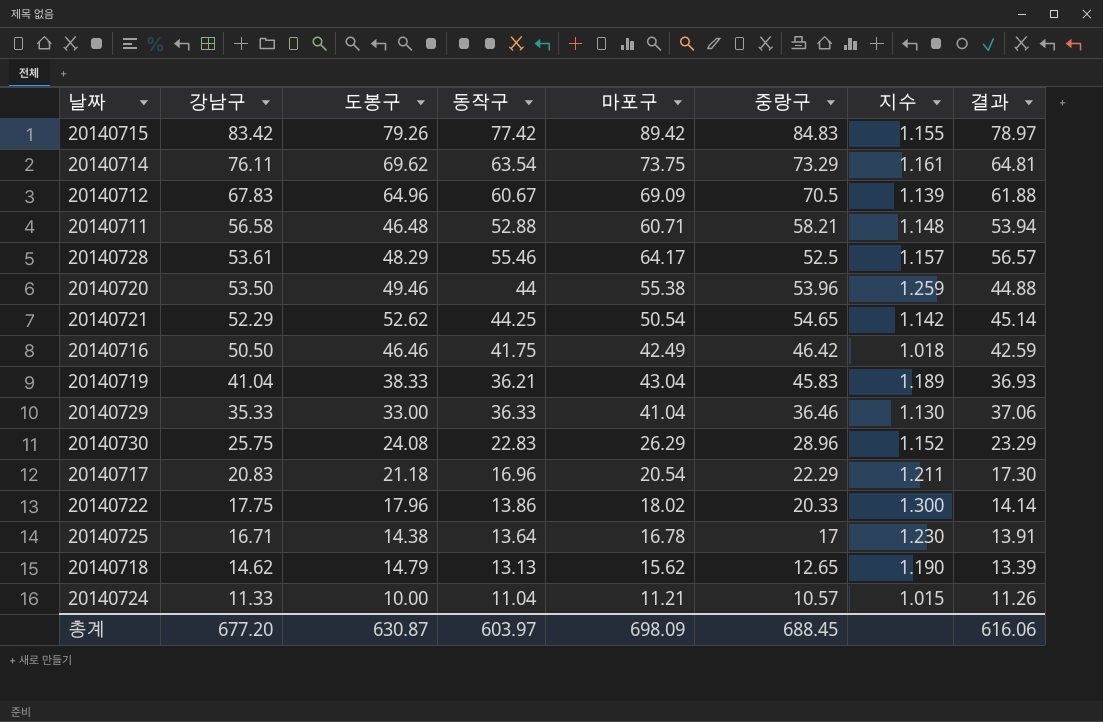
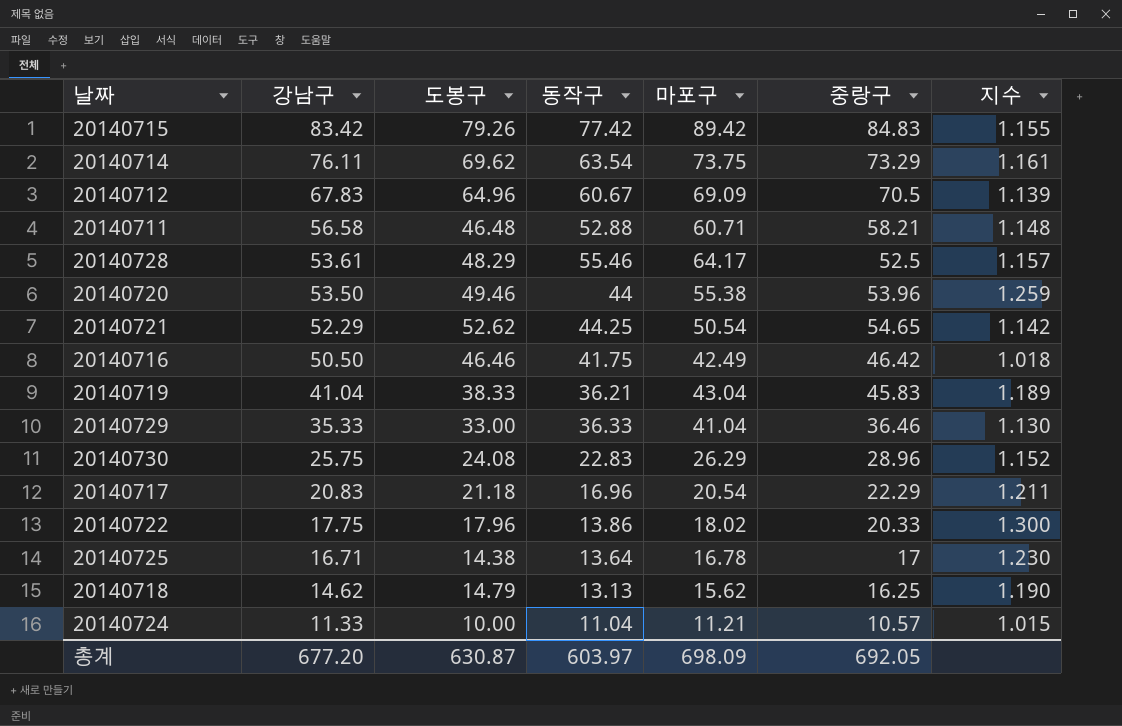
column 결과 | formula: [동작구] * 1.02 -> none
20140718 | 중랑구: 12.65 -> 16.25
총계 | 중랑구: 688.45 -> 692.05

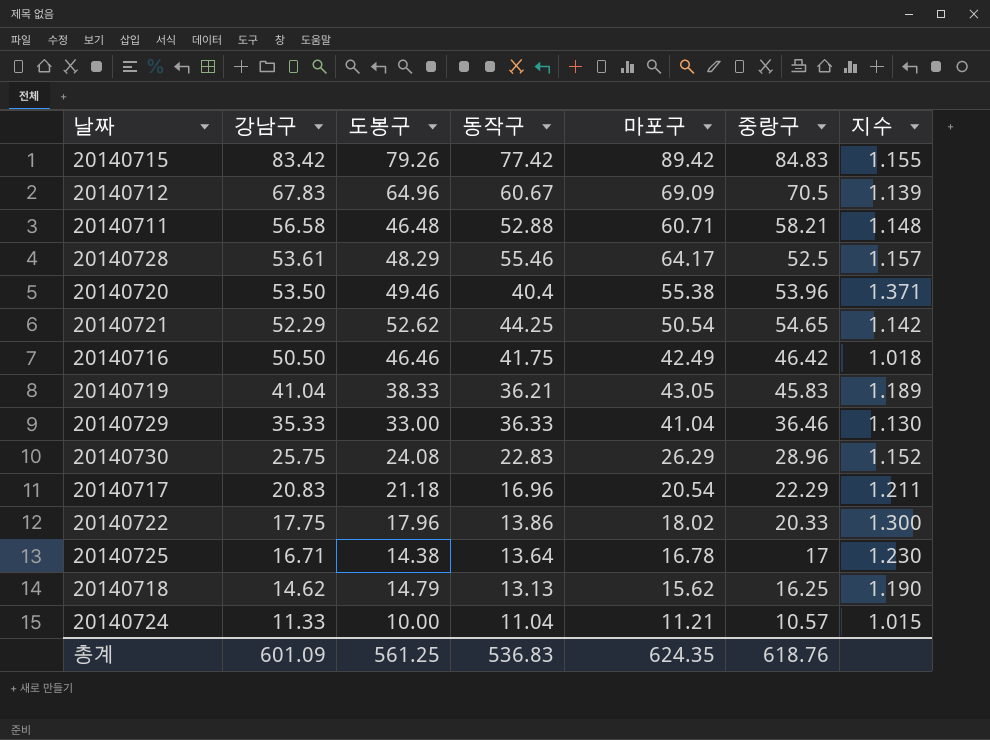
row 20140714: 76.11 | 69.62 | 63.54 | 73.75 | 73.29 | 1.161 -> none
20140720 | 동작구: 44 -> 40.4
20140720 | 지수: 1.259 -> 1.371
20140719 | 마포구: 43.04 -> 43.05
총계 | 강남구: 677.20 -> 601.09
총계 | 도봉구: 630.87 -> 561.25
총계 | 동작구: 603.97 -> 536.83
총계 | 마포구: 698.09 -> 624.35
총계 | 중랑구: 692.05 -> 618.76

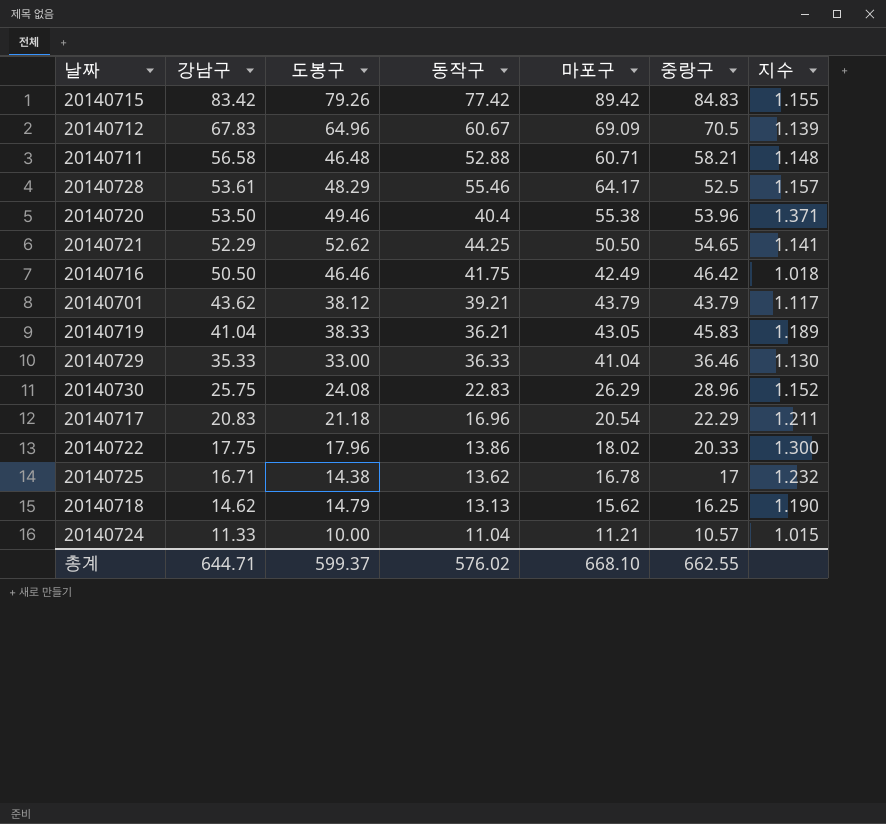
20140721 | 마포구: 50.54 -> 50.50
20140721 | 지수: 1.142 -> 1.141
row 20140701: none -> 43.62 | 38.12 | 39.21 | 43.79 | 43.79 | 1.117
20140725 | 동작구: 13.64 -> 13.62
20140725 | 지수: 1.230 -> 1.232
총계 | 강남구: 601.09 -> 644.71
총계 | 도봉구: 561.25 -> 599.37
총계 | 동작구: 536.83 -> 576.02
총계 | 마포구: 624.35 -> 668.10
총계 | 중랑구: 618.76 -> 662.55

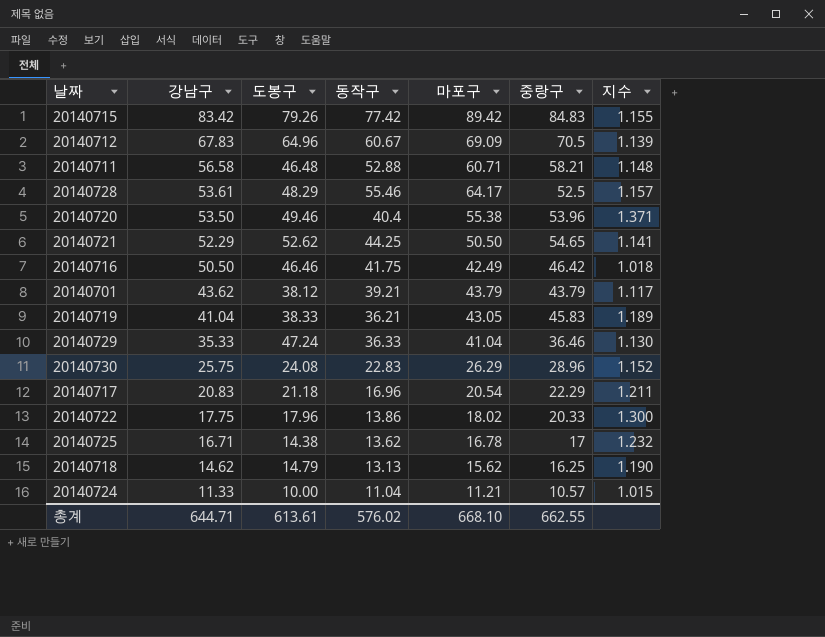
20140729 | 도봉구: 33.00 -> 47.24
총계 | 도봉구: 599.37 -> 613.61

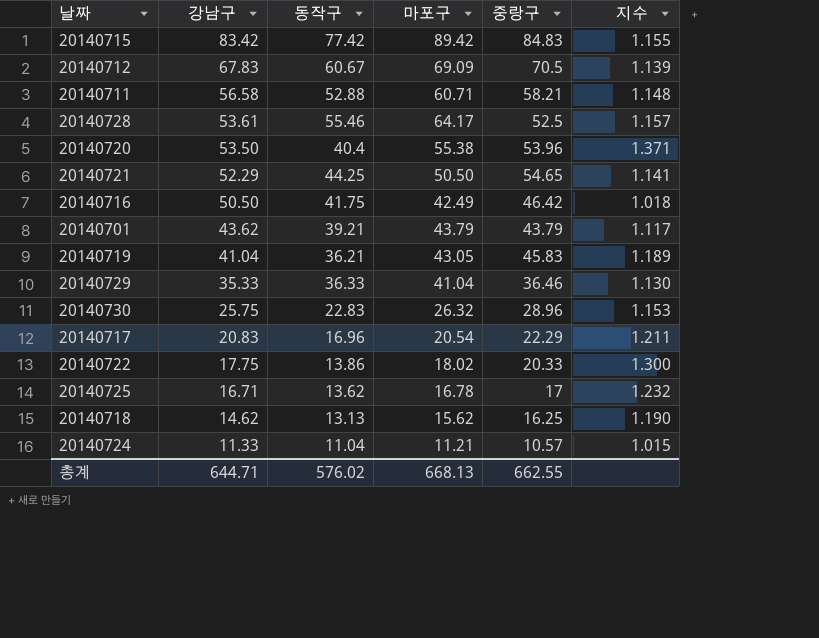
column 도봉구 | position: 3 -> none
20140730 | 마포구: 26.29 -> 26.32
20140730 | 지수: 1.152 -> 1.153
총계 | 마포구: 668.10 -> 668.13

